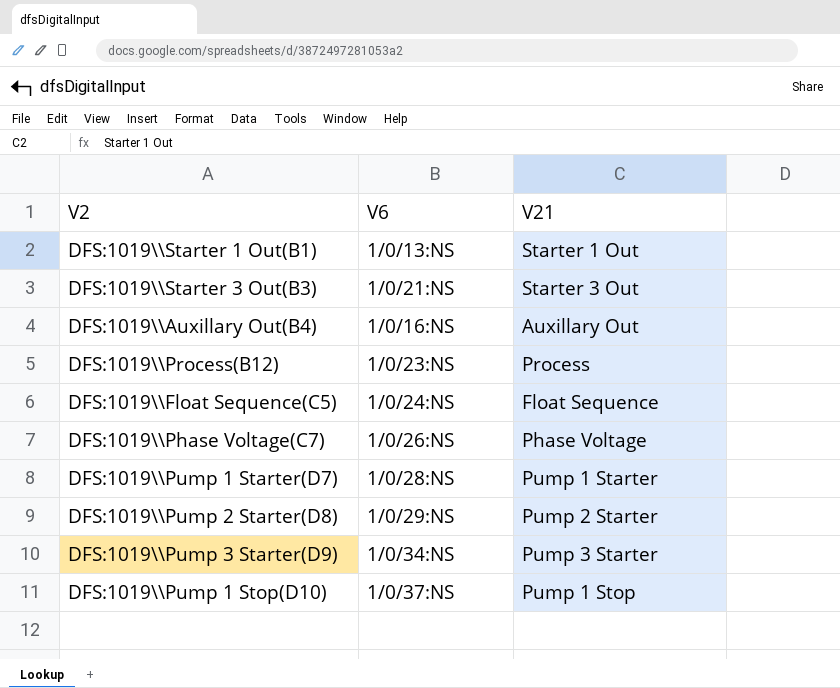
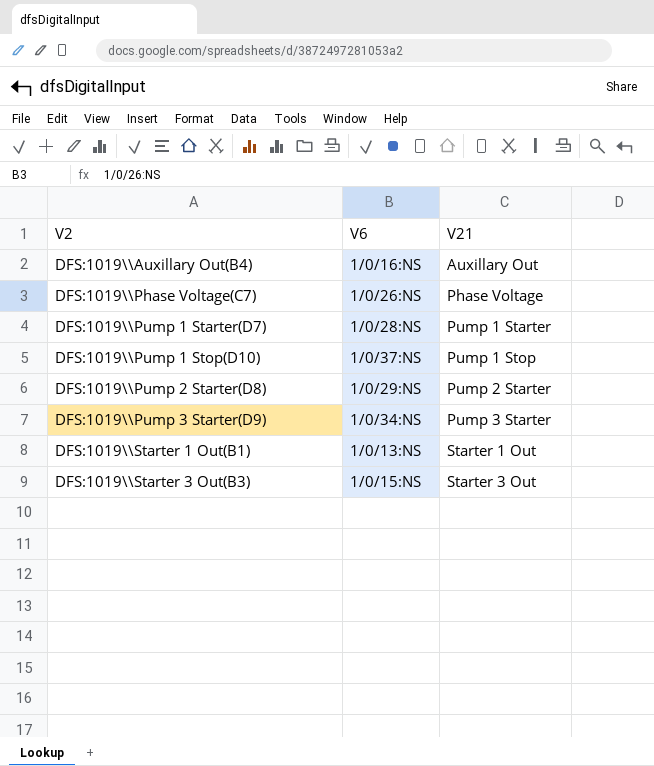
row order: none -> V2 ascending
row DFS:1019\\Process(B12): 1/0/23:NS | Process -> none
row DFS:1019\\Float Sequence(C5): 1/0/24:NS | Float Sequence -> none
DFS:1019\\Starter 3 Out(B3) | V6: 1/0/21:NS -> 1/0/15:NS

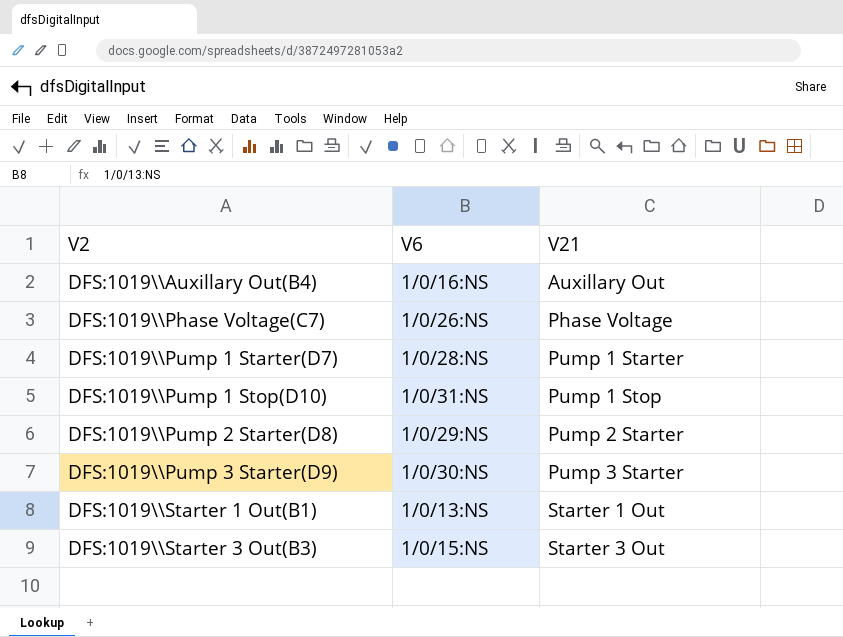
DFS:1019\\Pump 1 Stop(D10) | V6: 1/0/37:NS -> 1/0/31:NS
DFS:1019\\Pump 3 Starter(D9) | V6: 1/0/34:NS -> 1/0/30:NS

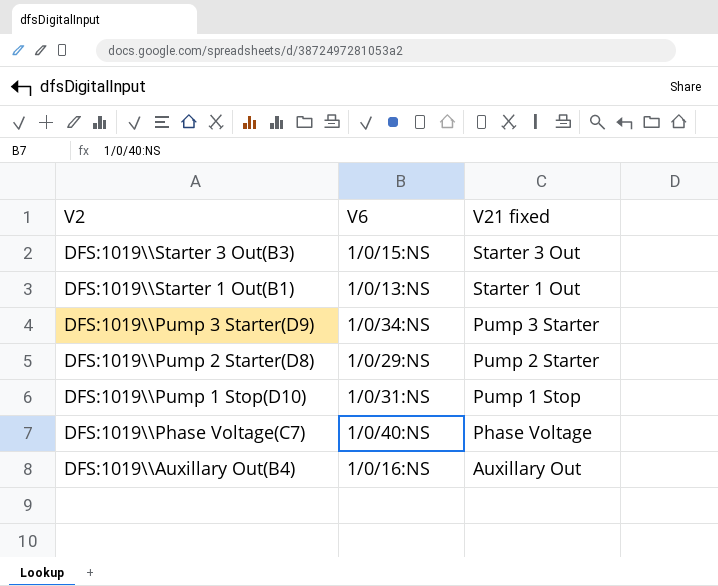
row order: V2 ascending -> V2 descending
column name: V21 -> V21 fixed
row DFS:1019\\Pump 1 Starter(D7): 1/0/28:NS | Pump 1 Starter -> none
DFS:1019\\Pump 3 Starter(D9) | V6: 1/0/30:NS -> 1/0/34:NS
DFS:1019\\Phase Voltage(C7) | V6: 1/0/26:NS -> 1/0/40:NS

